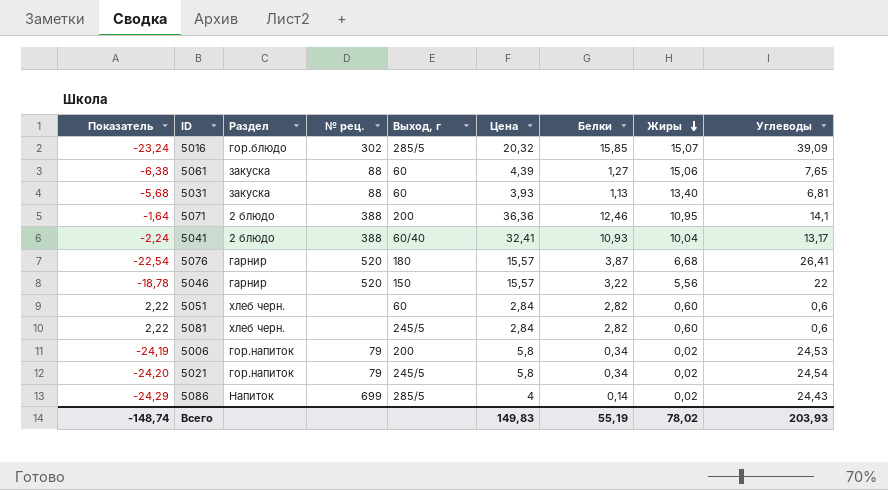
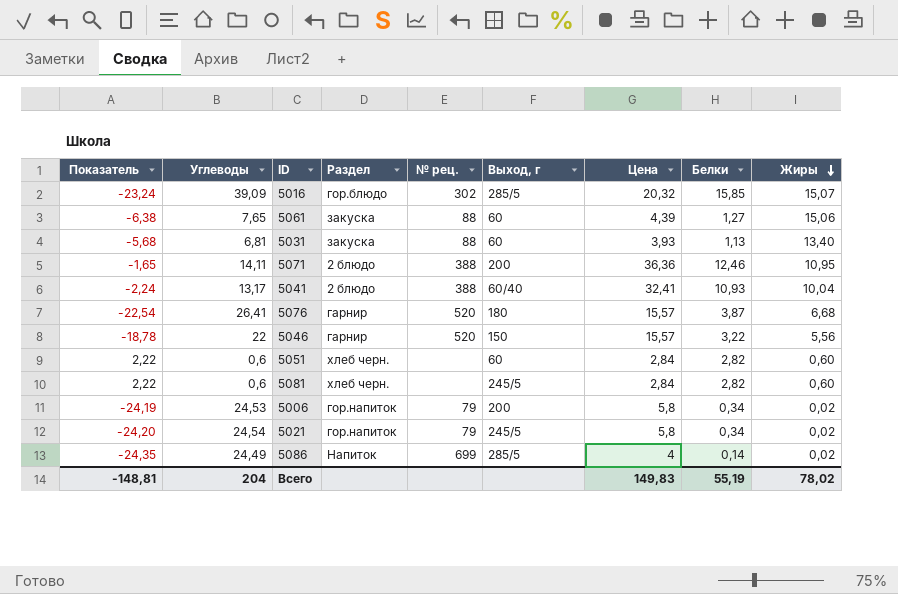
column Углеводы | position: 9 -> 2
5071 | Показатель: -1,64 -> -1,65
5071 | Углеводы: 14,1 -> 14,11
5086 | Показатель: -24,29 -> -24,35
5086 | Углеводы: 24,43 -> 24,49
Всего | Показатель: -148,74 -> -148,81
Всего | Углеводы: 203,93 -> 204

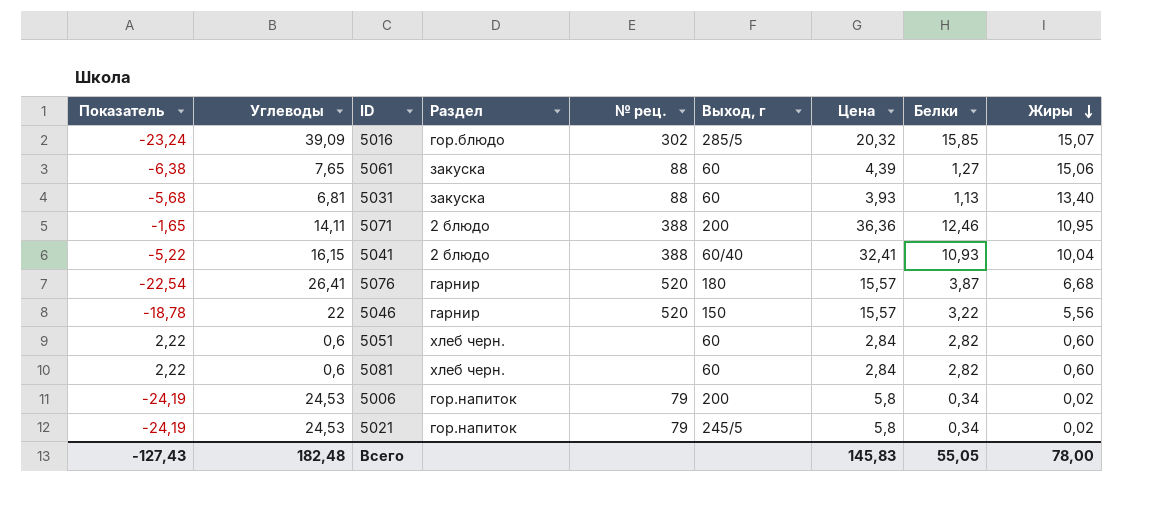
row 5086: -24,35 | 24,49 | Напиток | 699 | 285/5 | 4 | 0,14 | 0,02 -> none
5041 | Показатель: -2,24 -> -5,22
5041 | Углеводы: 13,17 -> 16,15
5081 | Выход, г: 245/5 -> 60
5021 | Показатель: -24,20 -> -24,19
5021 | Углеводы: 24,54 -> 24,53
Всего | Показатель: -148,81 -> -127,43
Всего | Углеводы: 204 -> 182,48
Всего | Цена: 149,83 -> 145,83
Всего | Белки: 55,19 -> 55,05
Всего | Жиры: 78,02 -> 78,00

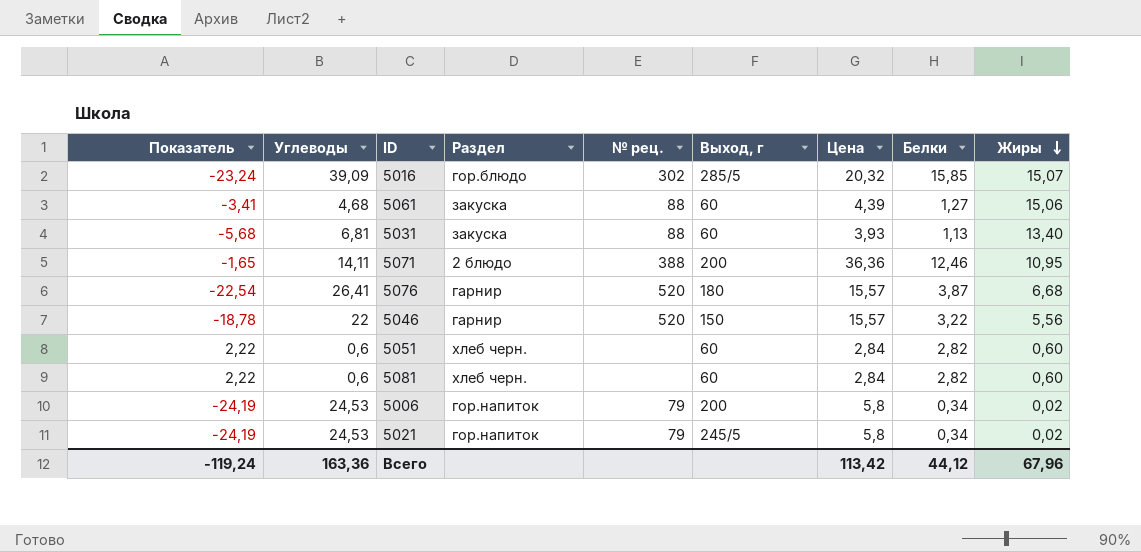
row 5041: -5,22 | 16,15 | 2 блюдо | 388 | 60/40 | 32,41 | 10,93 | 10,04 -> none
5061 | Показатель: -6,38 -> -3,41
5061 | Углеводы: 7,65 -> 4,68
Всего | Показатель: -127,43 -> -119,24
Всего | Углеводы: 182,48 -> 163,36
Всего | Цена: 145,83 -> 113,42
Всего | Белки: 55,05 -> 44,12
Всего | Жиры: 78,00 -> 67,96

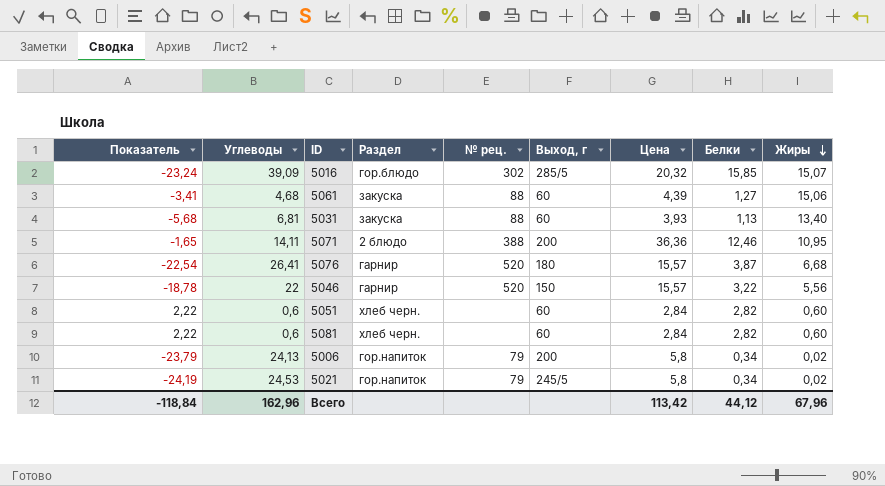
5006 | Показатель: -24,19 -> -23,79
5006 | Углеводы: 24,53 -> 24,13
Всего | Показатель: -119,24 -> -118,84
Всего | Углеводы: 163,36 -> 162,96

